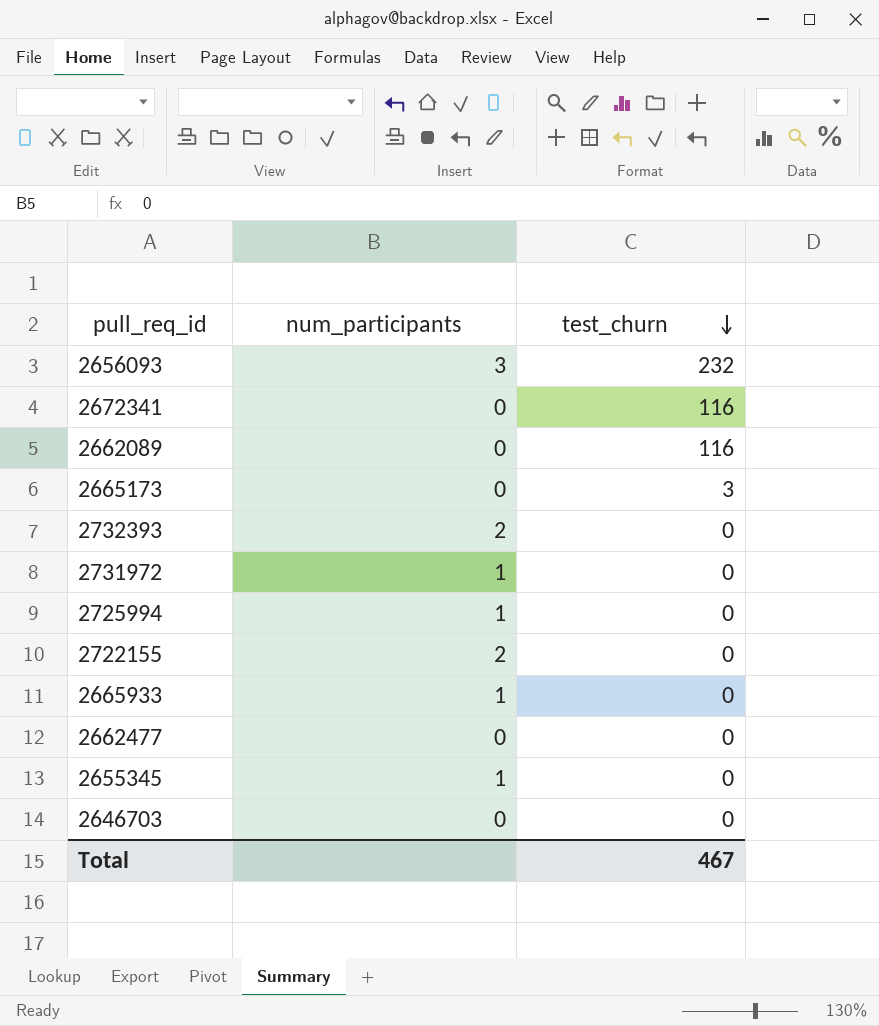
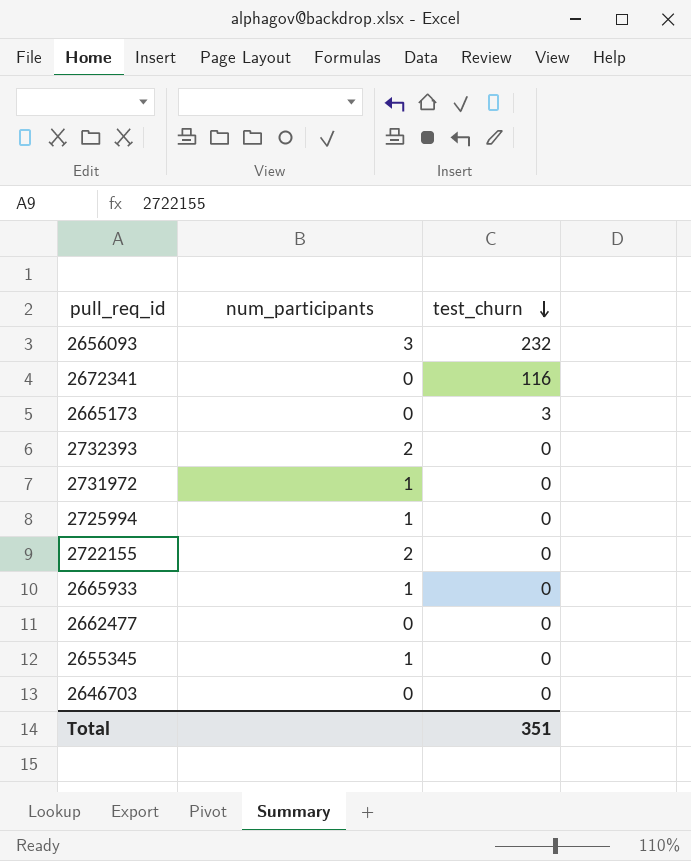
row 2662089: 0 | 116 -> none
Total | test_churn: 467 -> 351

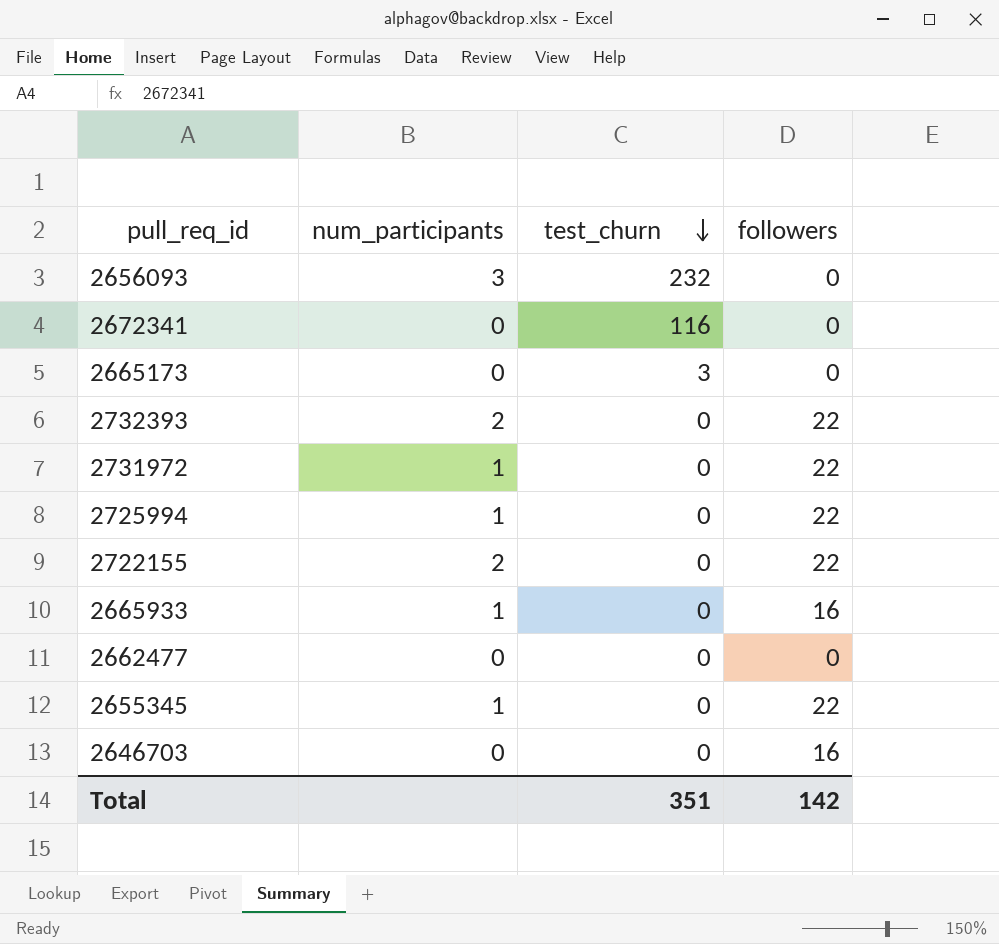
column followers | position: none -> 4

